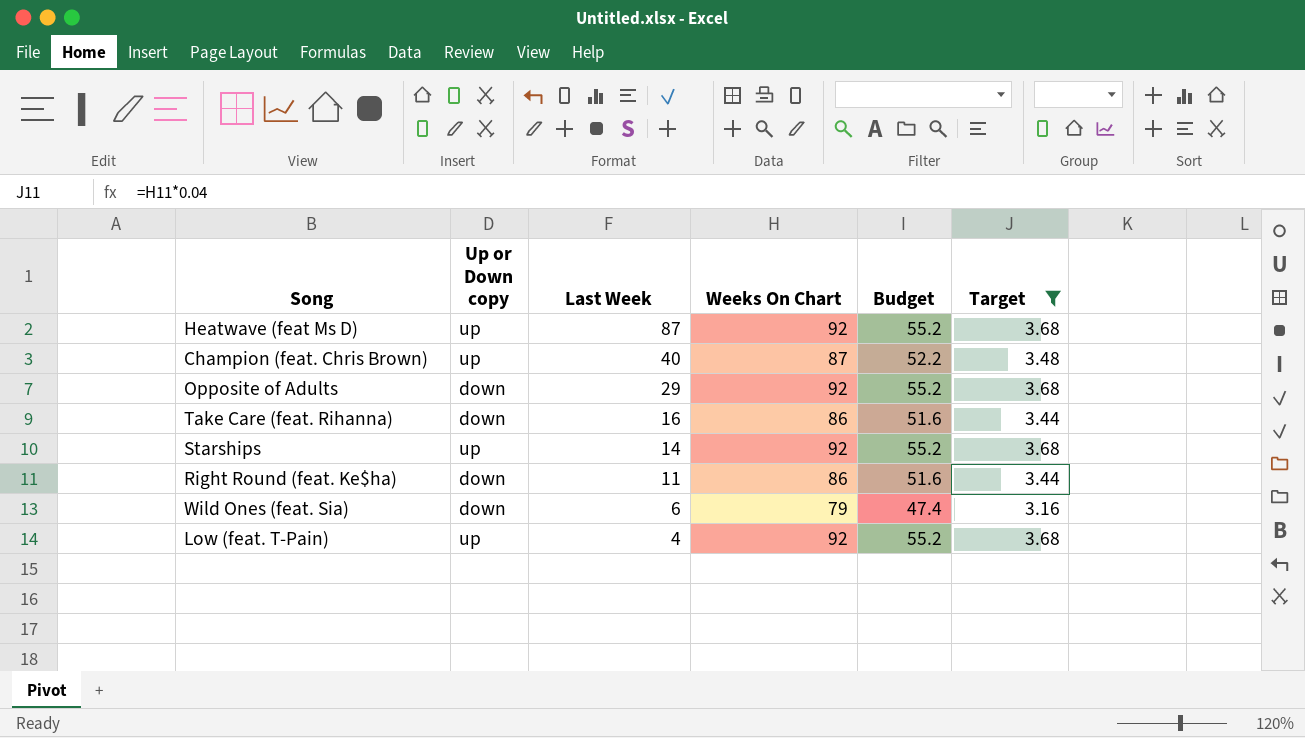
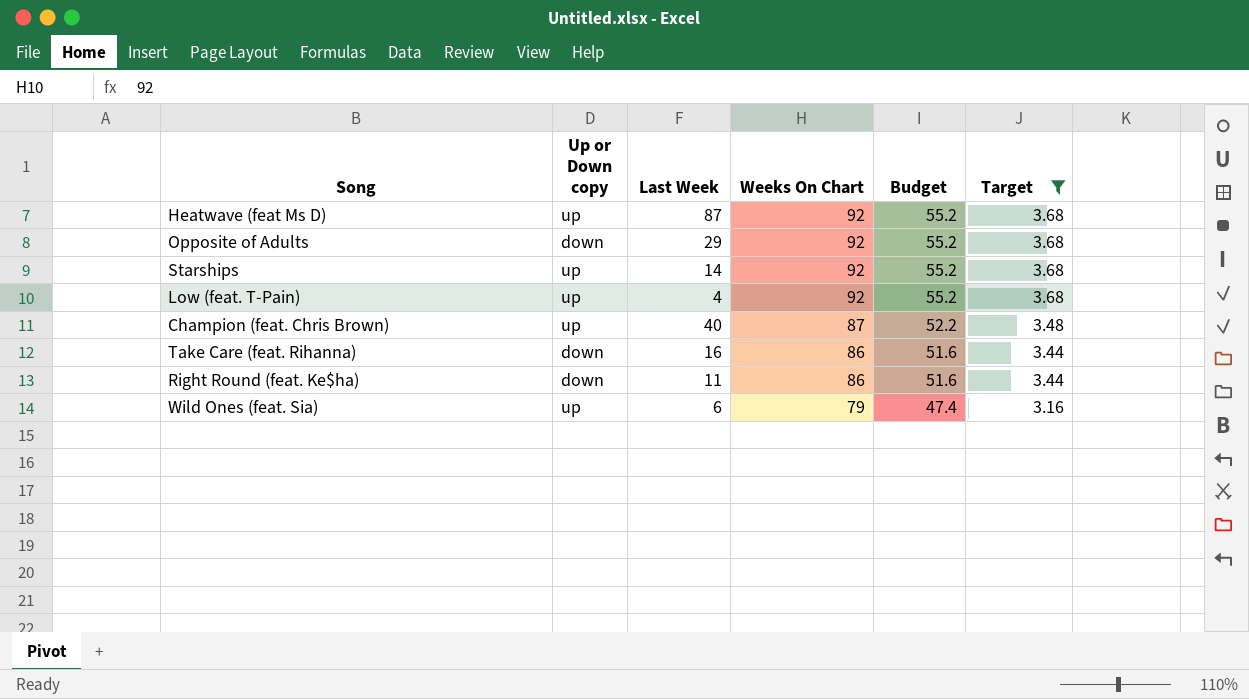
row order: Last Week descending -> Weeks On Chart descending
Wild Ones (feat. Sia) | Up or Down copy: down -> up

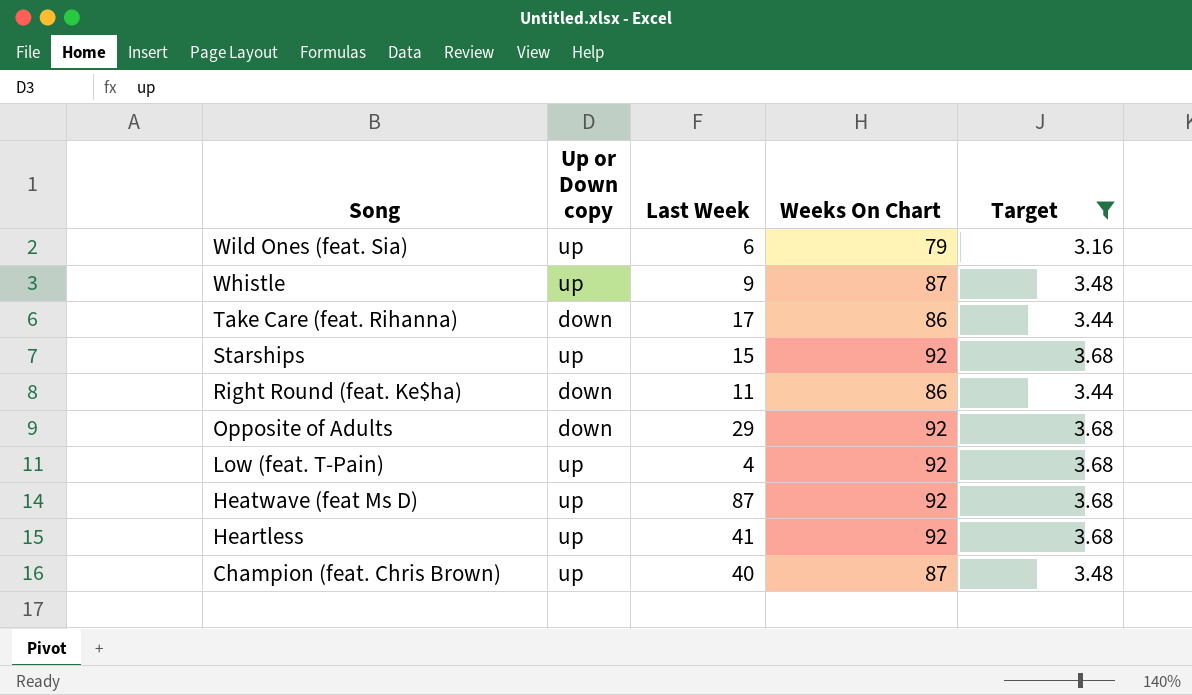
row order: Weeks On Chart descending -> Song descending
column Budget | formula: [Weeks On Chart] * 0.6 -> none
row Whistle: none -> up | 9 | 87 | 3.48
Take Care (feat. Rihanna) | Last Week: 16 -> 17
Starships | Last Week: 14 -> 15
row Heartless: none -> up | 41 | 92 | 3.68

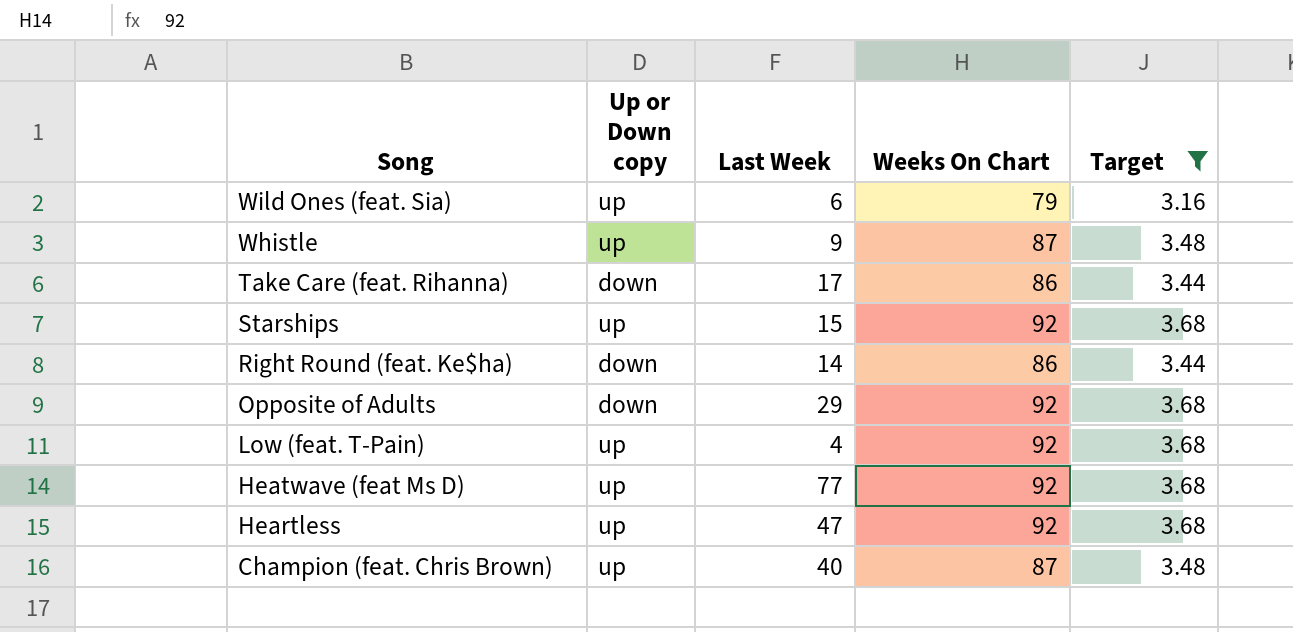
Right Round (feat. Ke$ha) | Last Week: 11 -> 14
Heatwave (feat Ms D) | Last Week: 87 -> 77
Heartless | Last Week: 41 -> 47

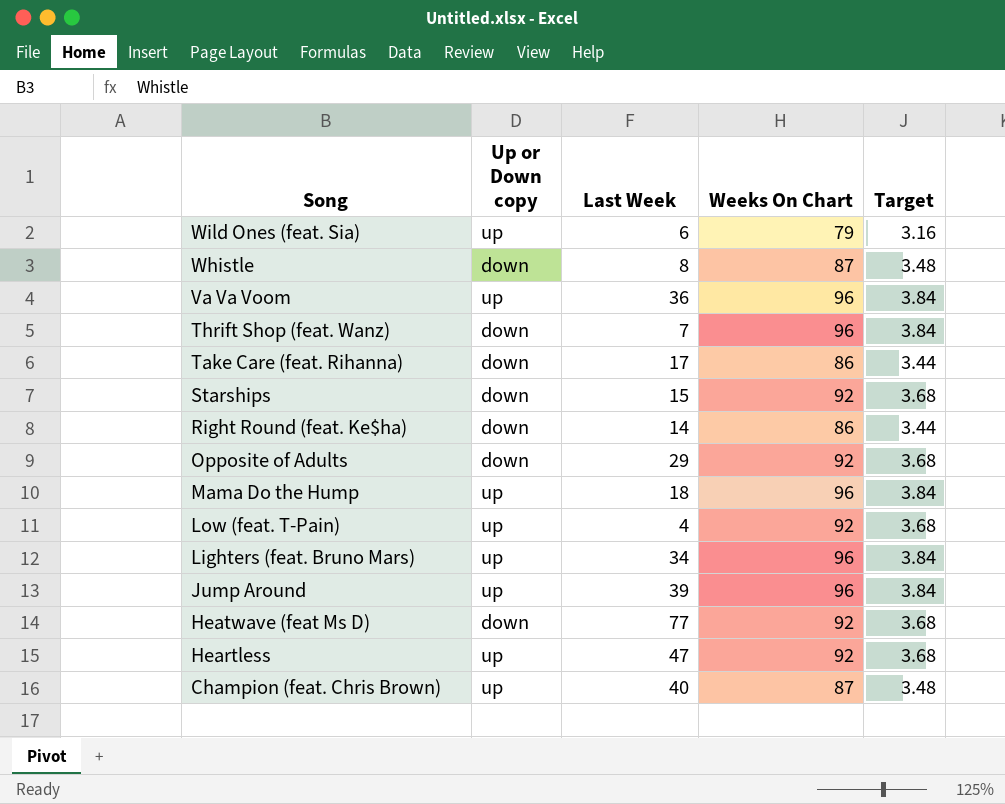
filter: Target != 3.84 -> none
Whistle | Up or Down copy: up -> down
Whistle | Last Week: 9 -> 8
Starships | Up or Down copy: up -> down
Heatwave (feat Ms D) | Up or Down copy: up -> down

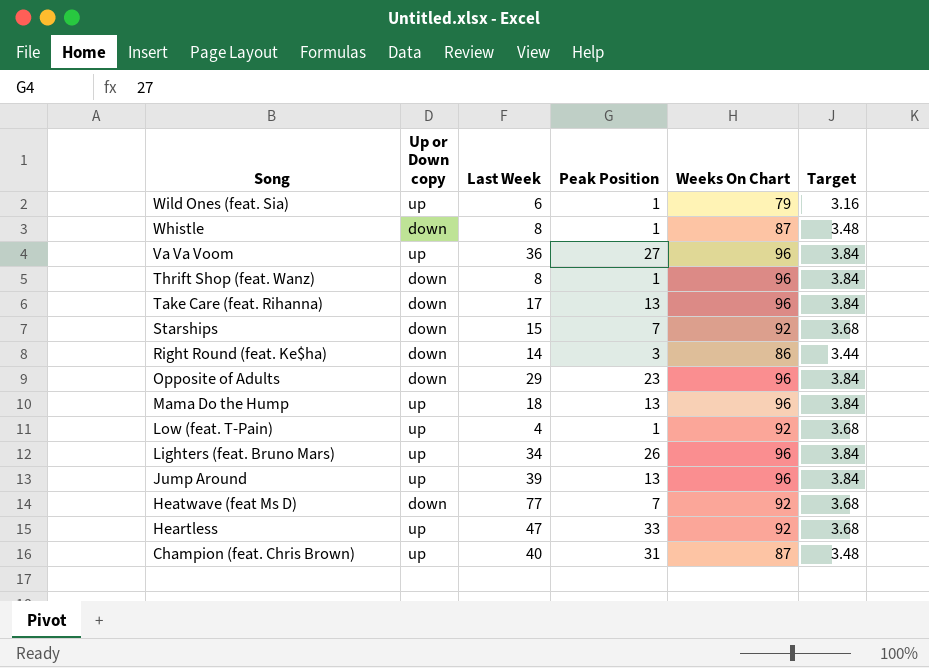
column Peak Position | position: none -> 4
Thrift Shop (feat. Wanz) | Last Week: 7 -> 8
Take Care (feat. Rihanna) | Weeks On Chart: 86 -> 96
Take Care (feat. Rihanna) | Target: 3.44 -> 3.84
Opposite of Adults | Weeks On Chart: 92 -> 96
Opposite of Adults | Target: 3.68 -> 3.84

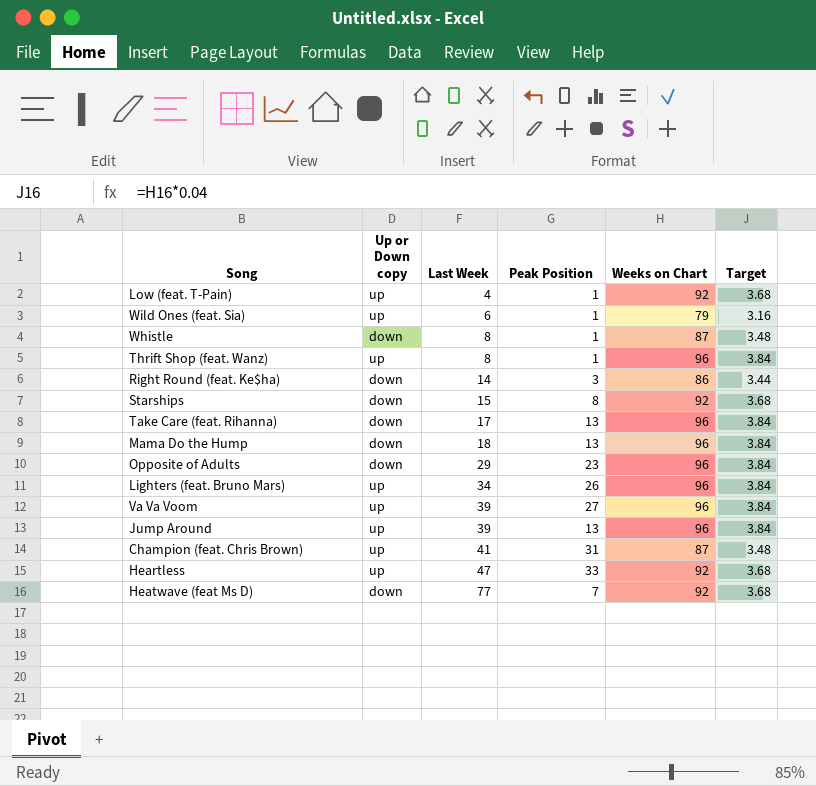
row order: Song descending -> Last Week ascending
column name: Weeks On Chart -> Weeks on Chart
Thrift Shop (feat. Wanz) | Up or Down copy: down -> up
Starships | Peak Position: 7 -> 8
Mama Do the Hump | Up or Down copy: up -> down
Va Va Voom | Last Week: 36 -> 39
Champion (feat. Chris Brown) | Last Week: 40 -> 41

